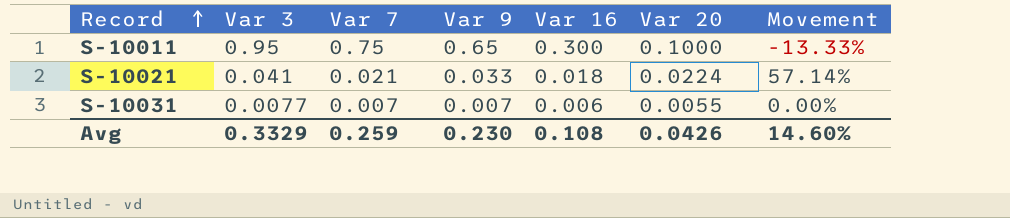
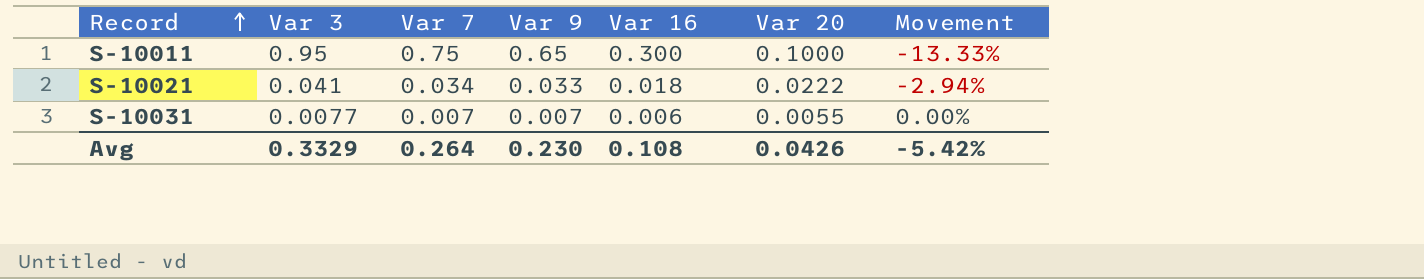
S-10021 | Var 7: 0.021 -> 0.034
S-10021 | Var 20: 0.0224 -> 0.0222
S-10021 | Movement: 57.14% -> -2.94%
Avg | Var 7: 0.259 -> 0.264
Avg | Movement: 14.60% -> -5.42%

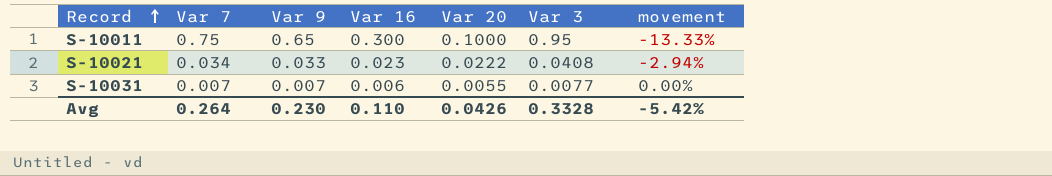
column Var 3 | position: 2 -> 6
column name: Movement -> movement
S-10021 | Var 16: 0.018 -> 0.023
S-10021 | Var 3: 0.041 -> 0.0408
Avg | Var 16: 0.108 -> 0.110
Avg | Var 3: 0.3329 -> 0.3328

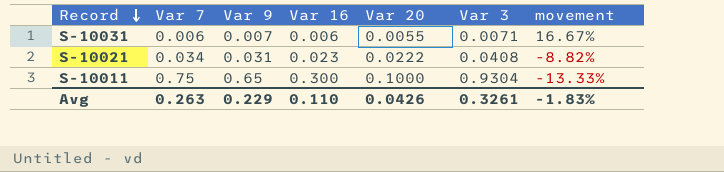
row order: Record ascending -> Record descending
S-10031 | Var 7: 0.007 -> 0.006
S-10031 | Var 3: 0.0077 -> 0.0071
S-10031 | movement: 0.00% -> 16.67%
S-10021 | Var 9: 0.033 -> 0.031
S-10021 | movement: -2.94% -> -8.82%
S-10011 | Var 3: 0.95 -> 0.9304
Avg | Var 7: 0.264 -> 0.263
Avg | Var 9: 0.230 -> 0.229
Avg | Var 3: 0.3328 -> 0.3261
Avg | movement: -5.42% -> -1.83%

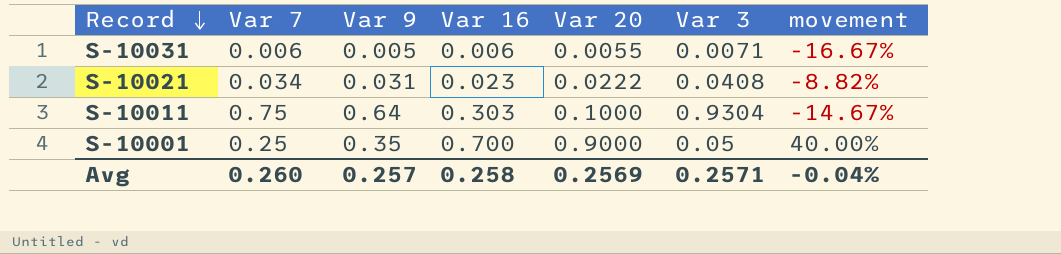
S-10031 | Var 9: 0.007 -> 0.005
S-10031 | movement: 16.67% -> -16.67%
S-10011 | Var 9: 0.65 -> 0.64
S-10011 | Var 16: 0.300 -> 0.303
S-10011 | movement: -13.33% -> -14.67%
row S-10001: none -> 0.25 | 0.35 | 0.700 | 0.9000 | 0.05 | 40.00%
Avg | Var 7: 0.263 -> 0.260
Avg | Var 9: 0.229 -> 0.257
Avg | Var 16: 0.110 -> 0.258
Avg | Var 20: 0.0426 -> 0.2569
Avg | Var 3: 0.3261 -> 0.2571
Avg | movement: -1.83% -> -0.04%

